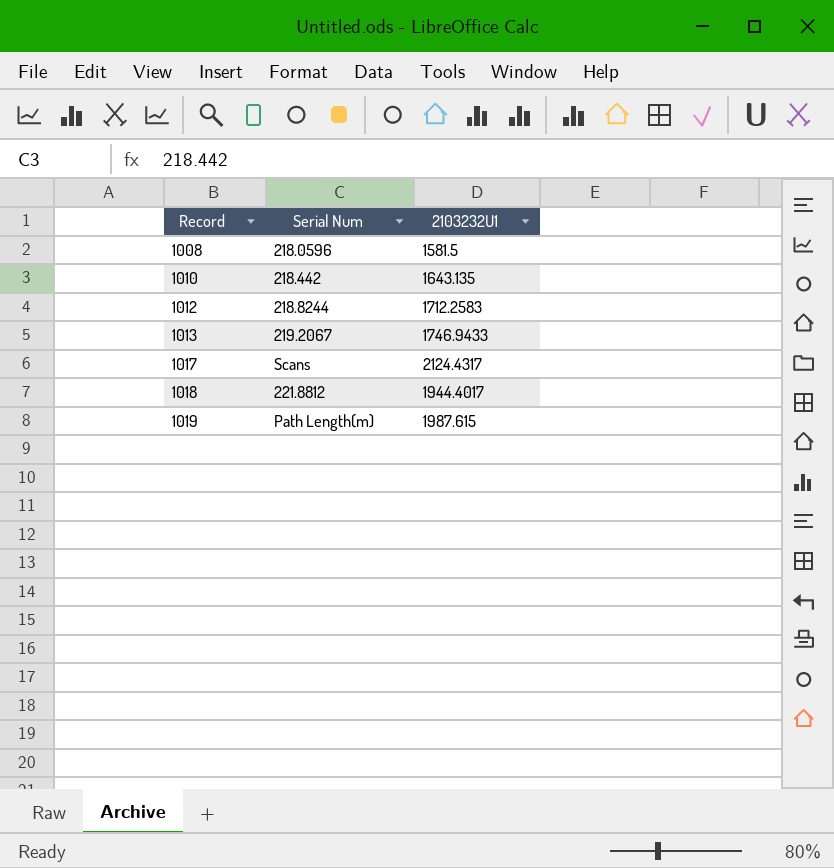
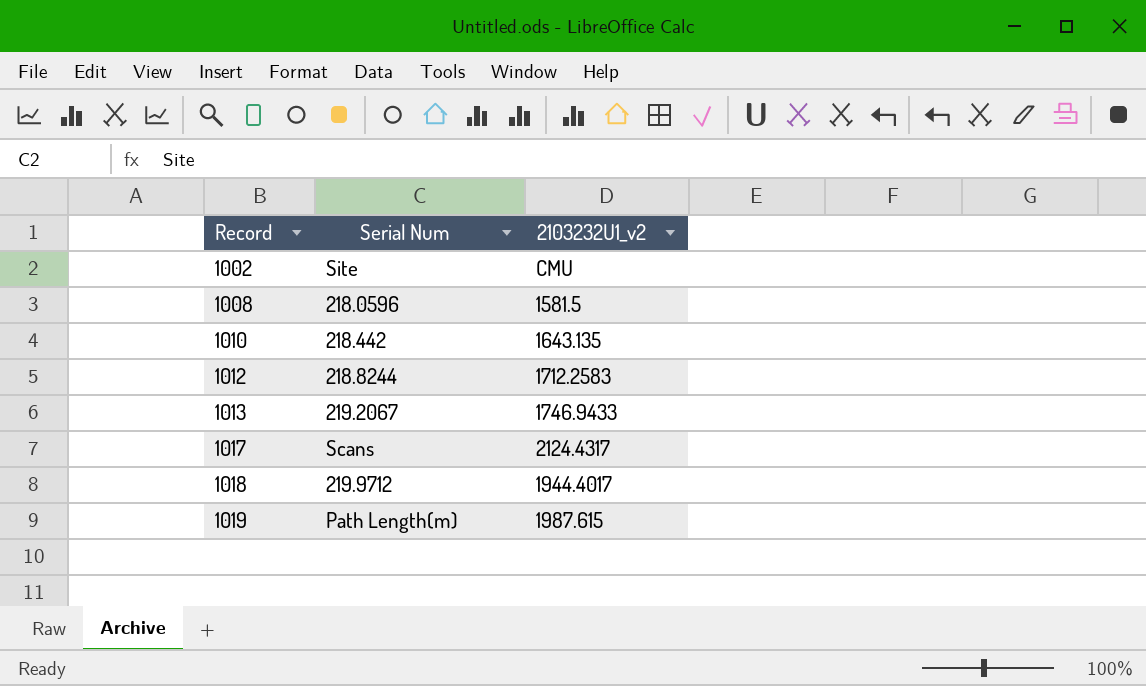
column name: 2103232U1 -> 2103232U1_v2
row 1002: none -> Site | CMU
1018 | Serial Num: 221.8812 -> 219.9712

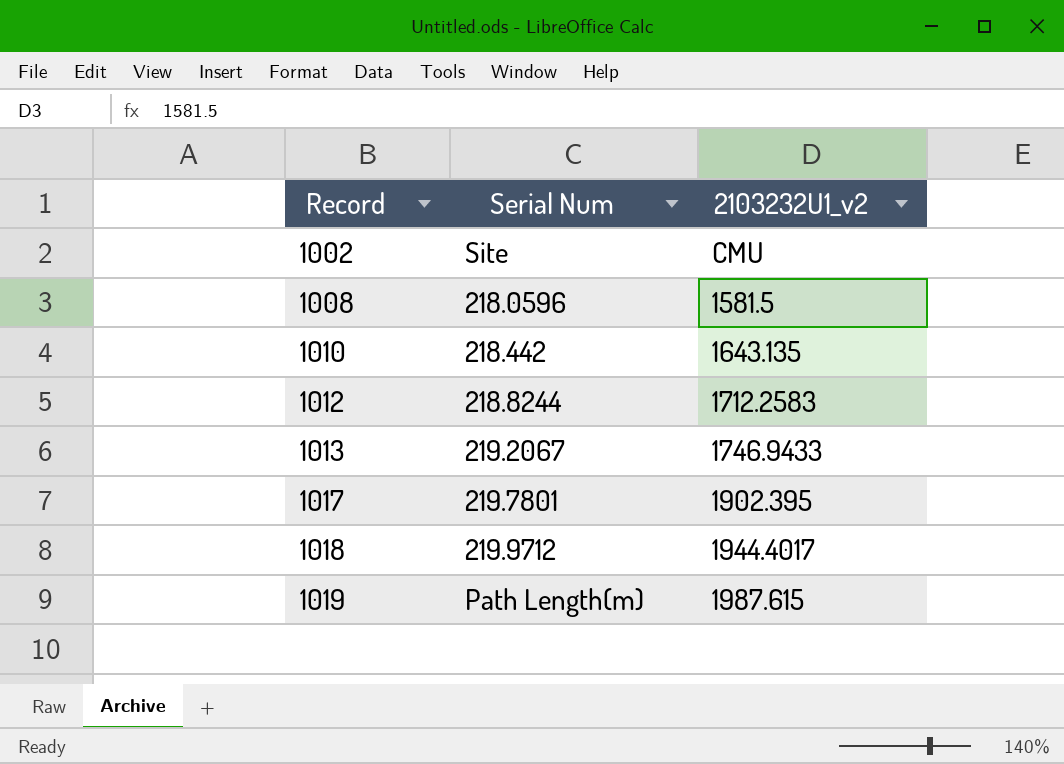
1017 | Serial Num: Scans -> 219.7801
1017 | 2103232U1_v2: 2124.4317 -> 1902.395

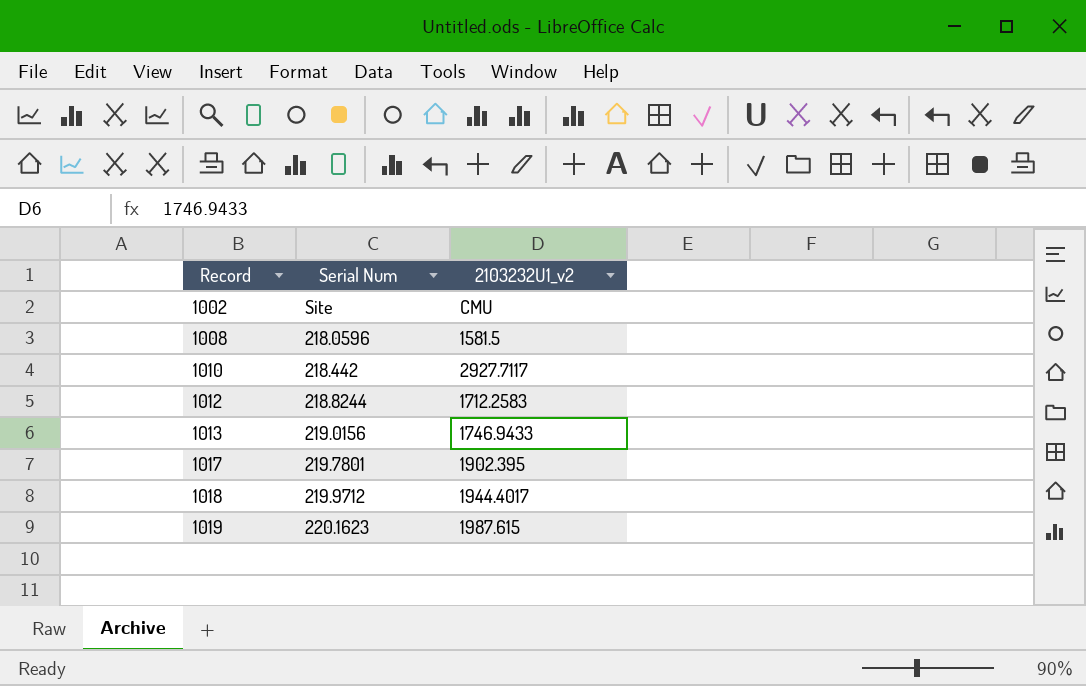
1010 | 2103232U1_v2: 1643.135 -> 2927.7117
1013 | Serial Num: 219.2067 -> 219.0156
1019 | Serial Num: Path Length(m) -> 220.1623

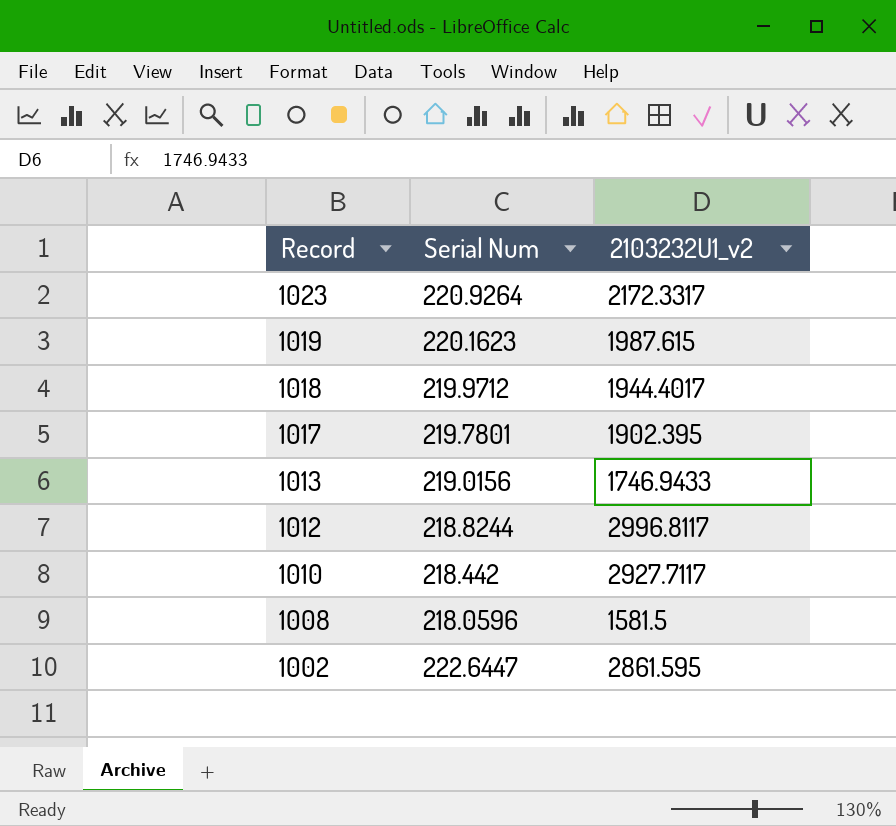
row order: Record ascending -> Record descending
row 1023: none -> 220.9264 | 2172.3317
1012 | 2103232U1_v2: 1712.2583 -> 2996.8117
1002 | Serial Num: Site -> 222.6447
1002 | 2103232U1_v2: CMU -> 2861.595

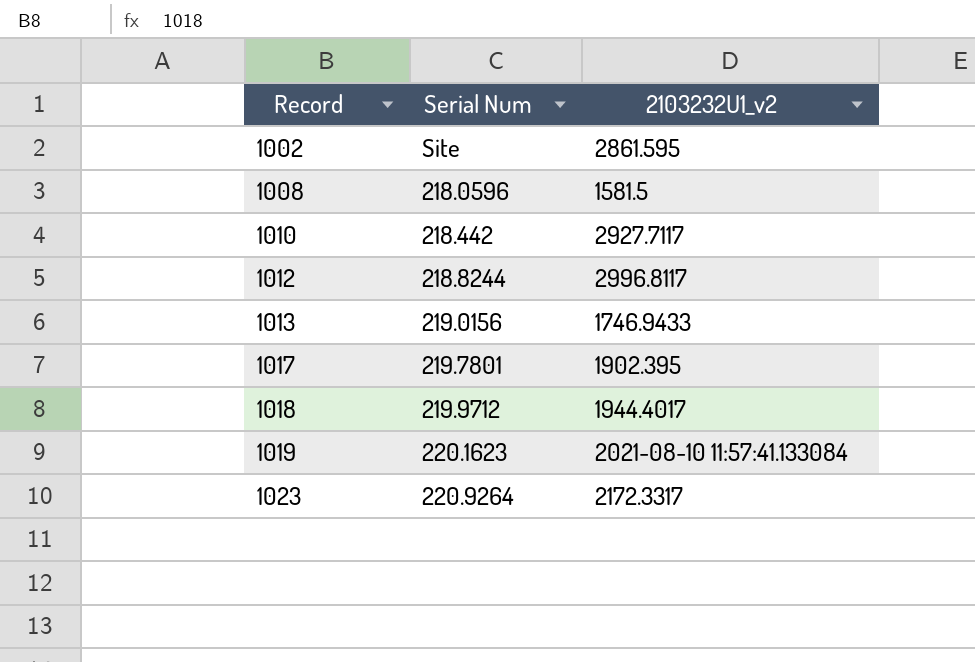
row order: Record descending -> Record ascending
1002 | Serial Num: 222.6447 -> Site
1019 | 2103232U1_v2: 1987.615 -> 2021-08-10 11:57:41.133084

